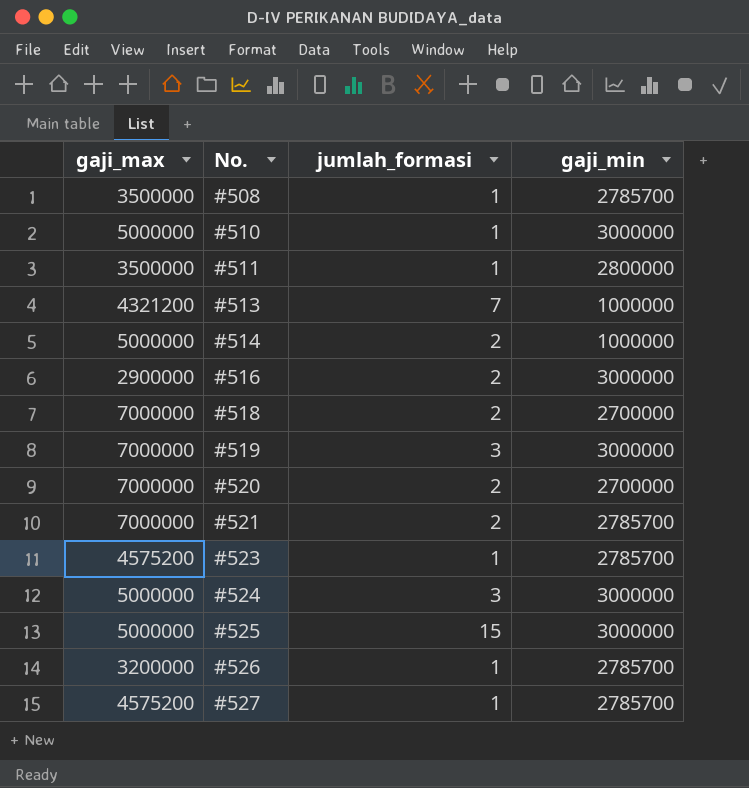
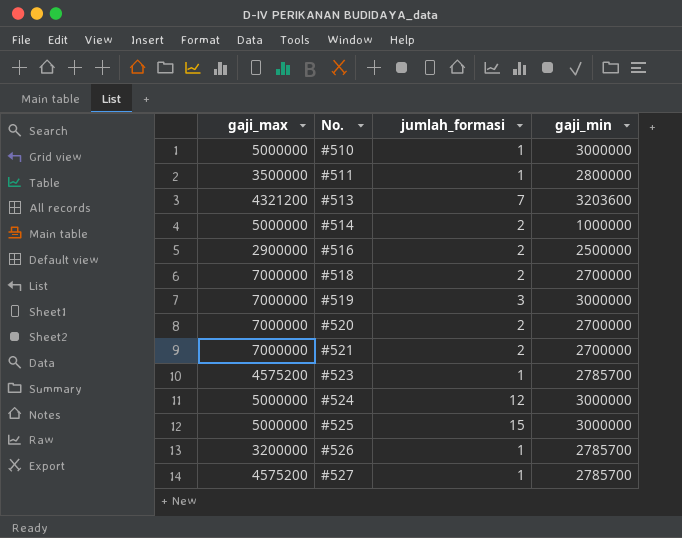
row #508: 3500000 | 1 | 2785700 -> none
#513 | gaji_min: 1000000 -> 3203600
#516 | gaji_min: 3000000 -> 2500000
#521 | gaji_min: 2785700 -> 2700000
#524 | jumlah_formasi: 3 -> 12

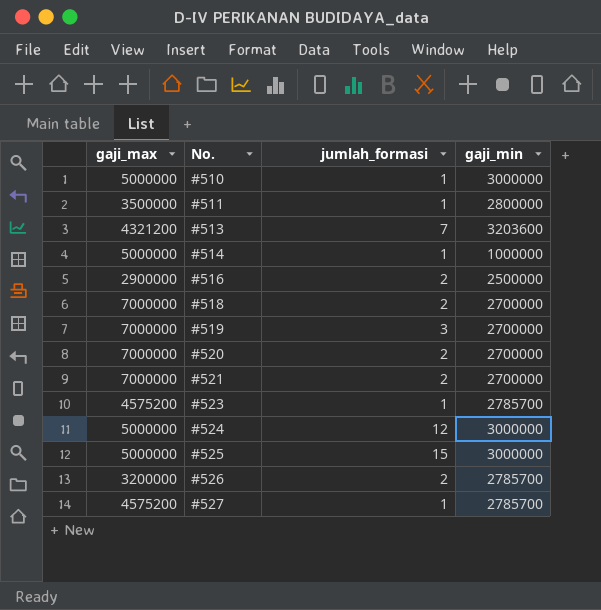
#514 | jumlah_formasi: 2 -> 1
#519 | gaji_min: 3000000 -> 2700000
#526 | jumlah_formasi: 1 -> 2

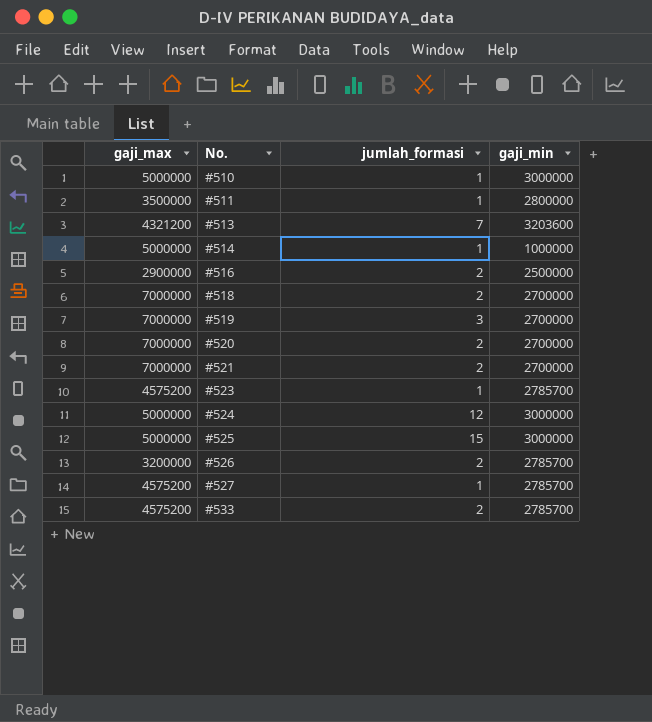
row #533: none -> 4575200 | 2 | 2785700

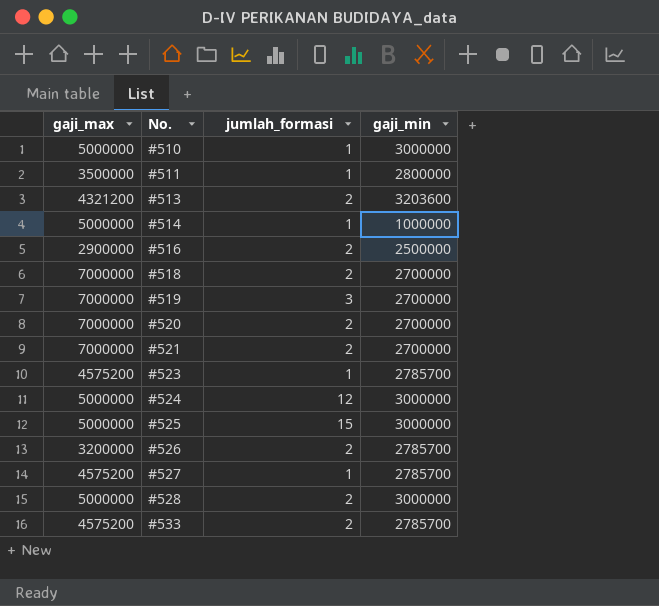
#513 | jumlah_formasi: 7 -> 2
row #528: none -> 5000000 | 2 | 3000000

